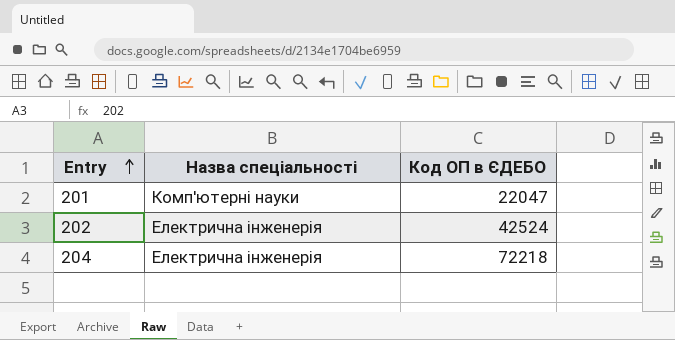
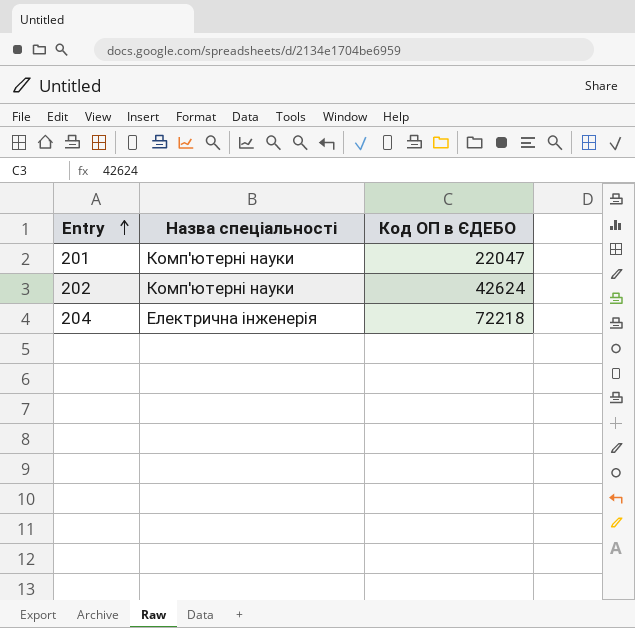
202 | Назва спеціальності: Електрична інженерія -> Комп'ютерні науки
202 | Код ОП в ЄДЕБО: 42524 -> 42624

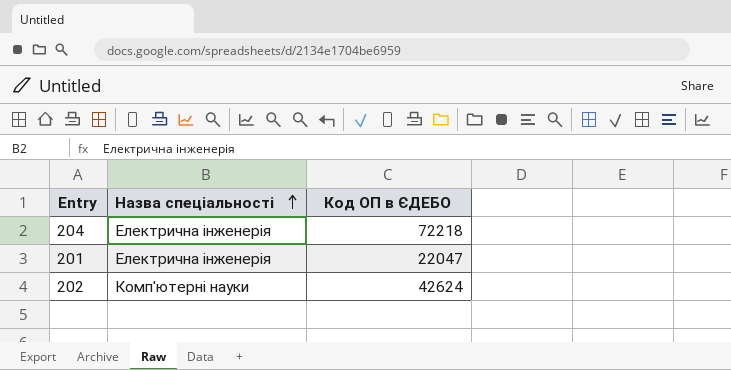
row order: Entry ascending -> Назва спеціальності ascending
201 | Назва спеціальності: Комп'ютерні науки -> Електрична інженерія

